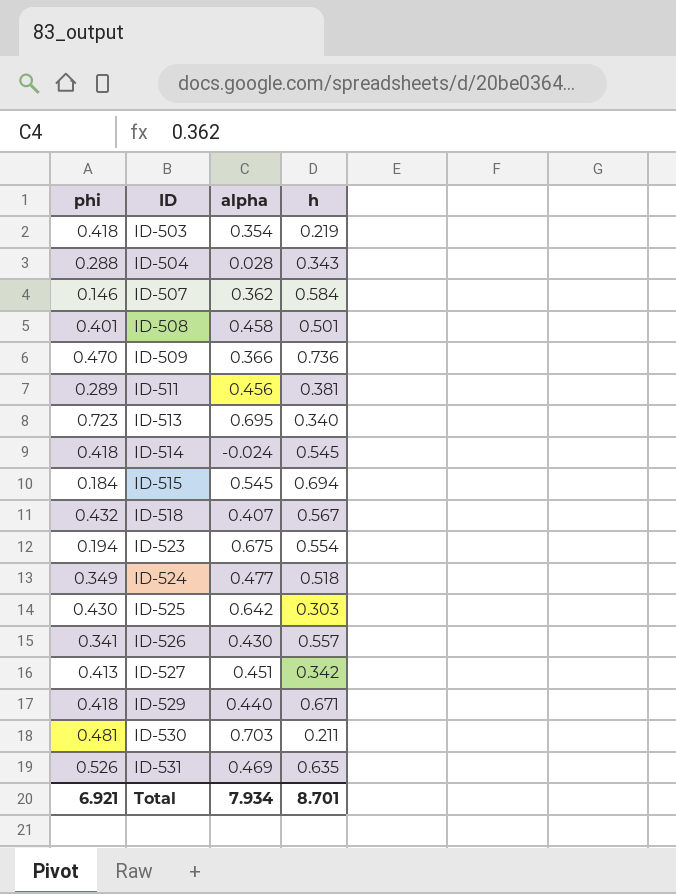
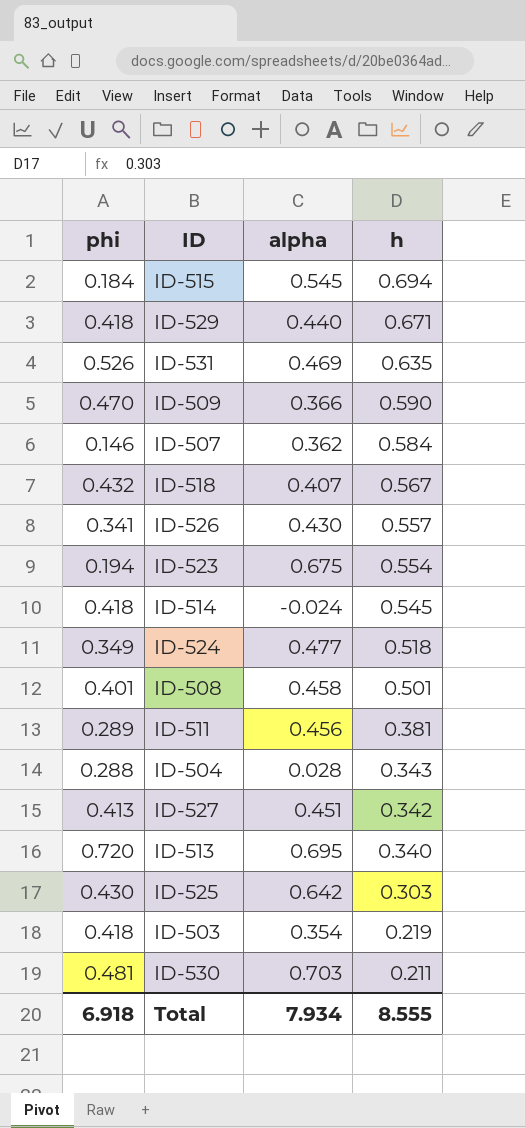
row order: ID ascending -> h descending
ID-509 | h: 0.736 -> 0.590
ID-513 | phi: 0.723 -> 0.720
Total | phi: 6.921 -> 6.918
Total | h: 8.701 -> 8.555

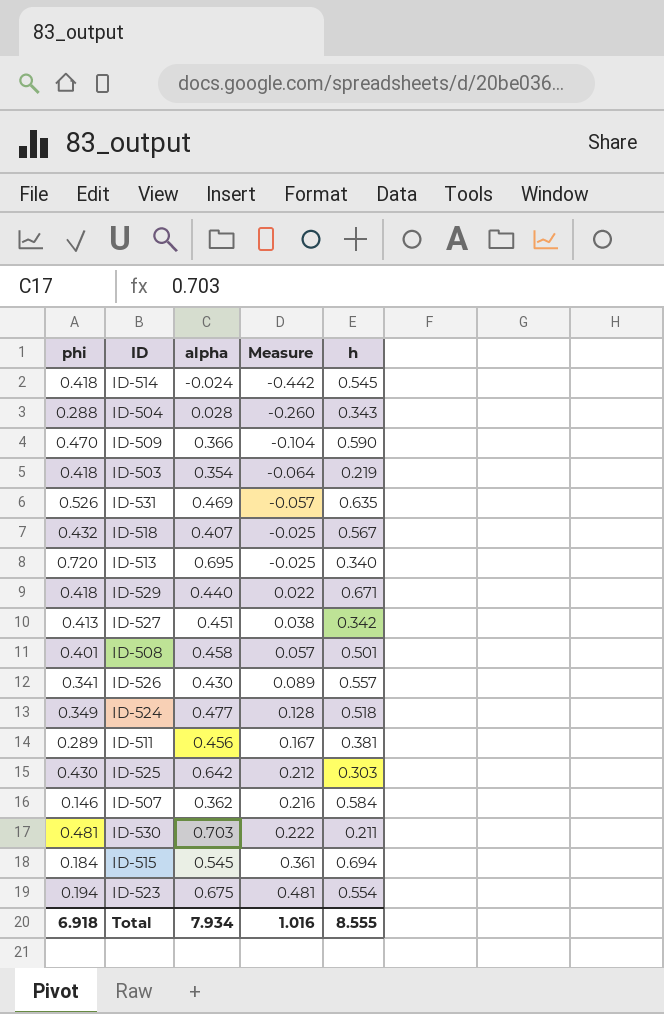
row order: h descending -> Measure ascending
column Measure | formula: none -> [alpha] - [phi]

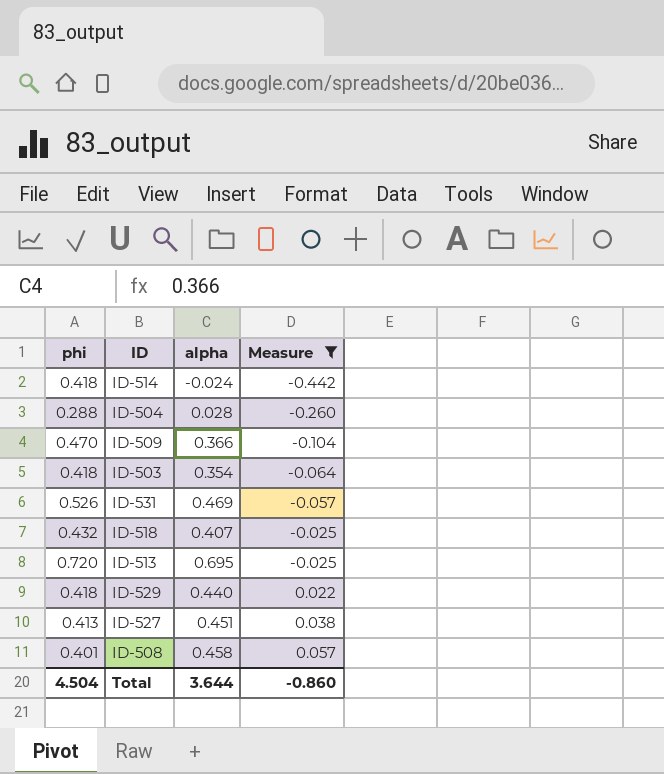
filter: none -> Measure <= 0.057
column h | position: 5 -> none
Total | phi: 6.918 -> 4.504
Total | alpha: 7.934 -> 3.644
Total | Measure: 1.016 -> -0.860

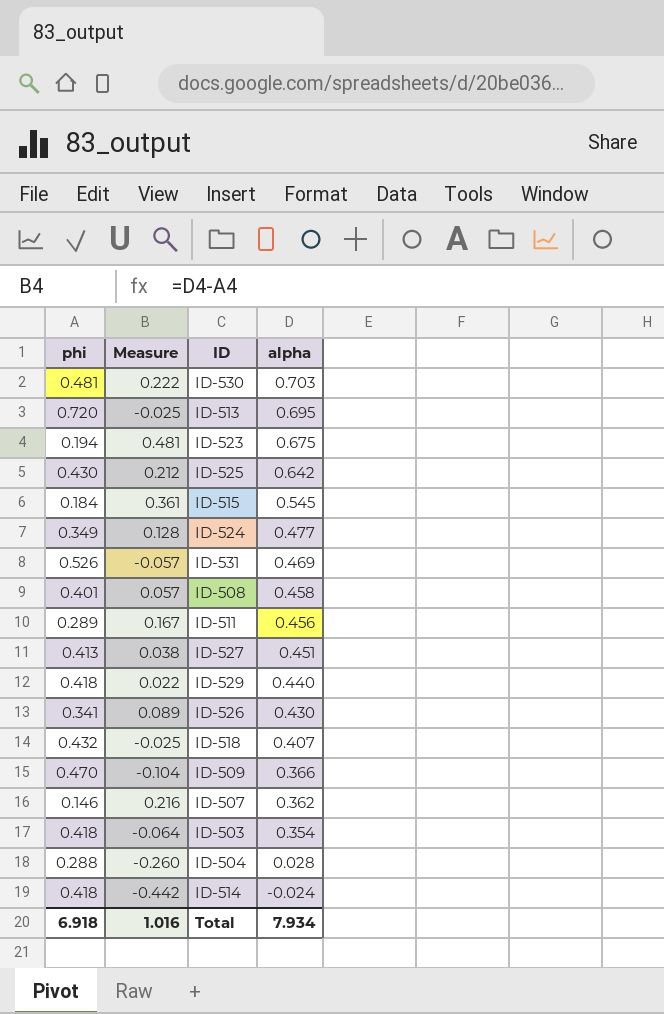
filter: Measure <= 0.057 -> none
row order: Measure ascending -> alpha descending
column Measure | position: 4 -> 2
Total | phi: 4.504 -> 6.918
Total | Measure: -0.860 -> 1.016
Total | alpha: 3.644 -> 7.934

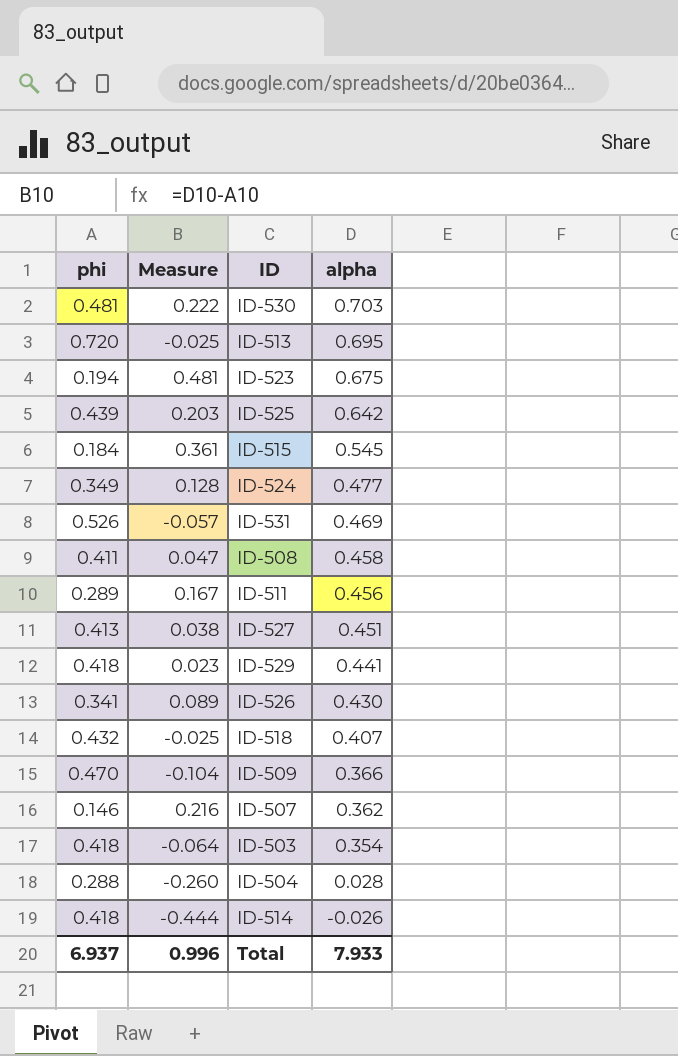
ID-525 | phi: 0.430 -> 0.439
ID-525 | Measure: 0.212 -> 0.203
ID-508 | phi: 0.401 -> 0.411
ID-508 | Measure: 0.057 -> 0.047
ID-529 | Measure: 0.022 -> 0.023
ID-529 | alpha: 0.440 -> 0.441
ID-514 | Measure: -0.442 -> -0.444
ID-514 | alpha: -0.024 -> -0.026
Total | phi: 6.918 -> 6.937
Total | Measure: 1.016 -> 0.996
Total | alpha: 7.934 -> 7.933

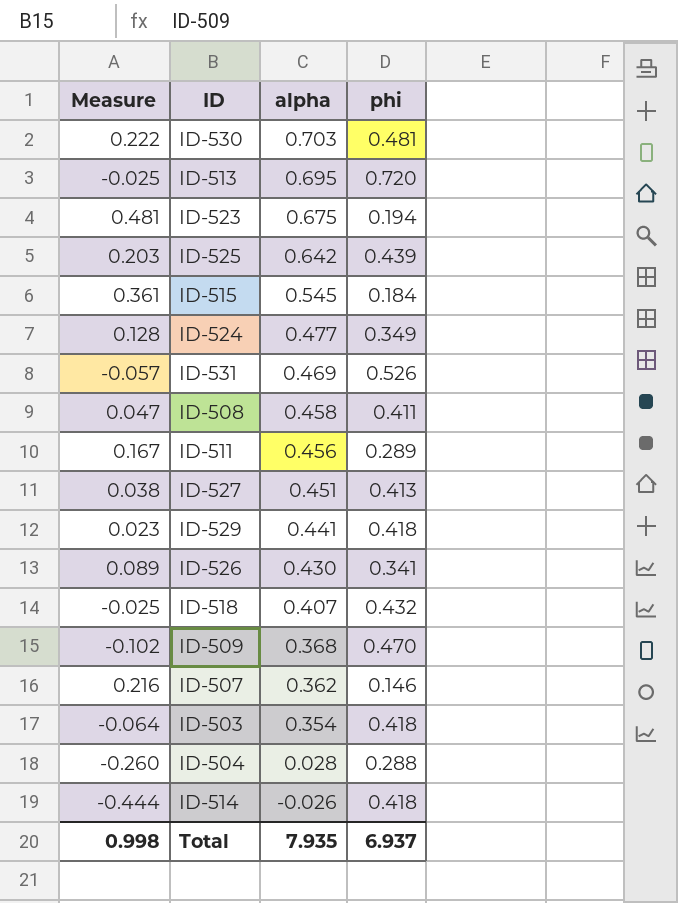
column phi | position: 1 -> 4
ID-509 | Measure: -0.104 -> -0.102
ID-509 | alpha: 0.366 -> 0.368
Total | Measure: 0.996 -> 0.998
Total | alpha: 7.933 -> 7.935

